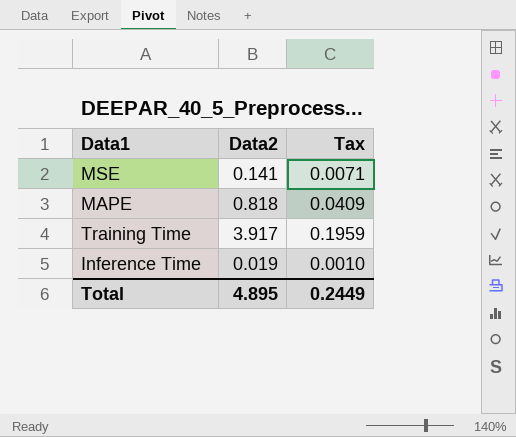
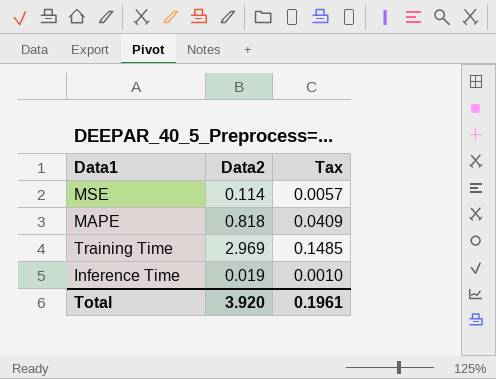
MSE | Data2: 0.141 -> 0.114
MSE | Tax: 0.0071 -> 0.0057
Training Time | Data2: 3.917 -> 2.969
Training Time | Tax: 0.1959 -> 0.1485
Total | Data2: 4.895 -> 3.920
Total | Tax: 0.2449 -> 0.1961

